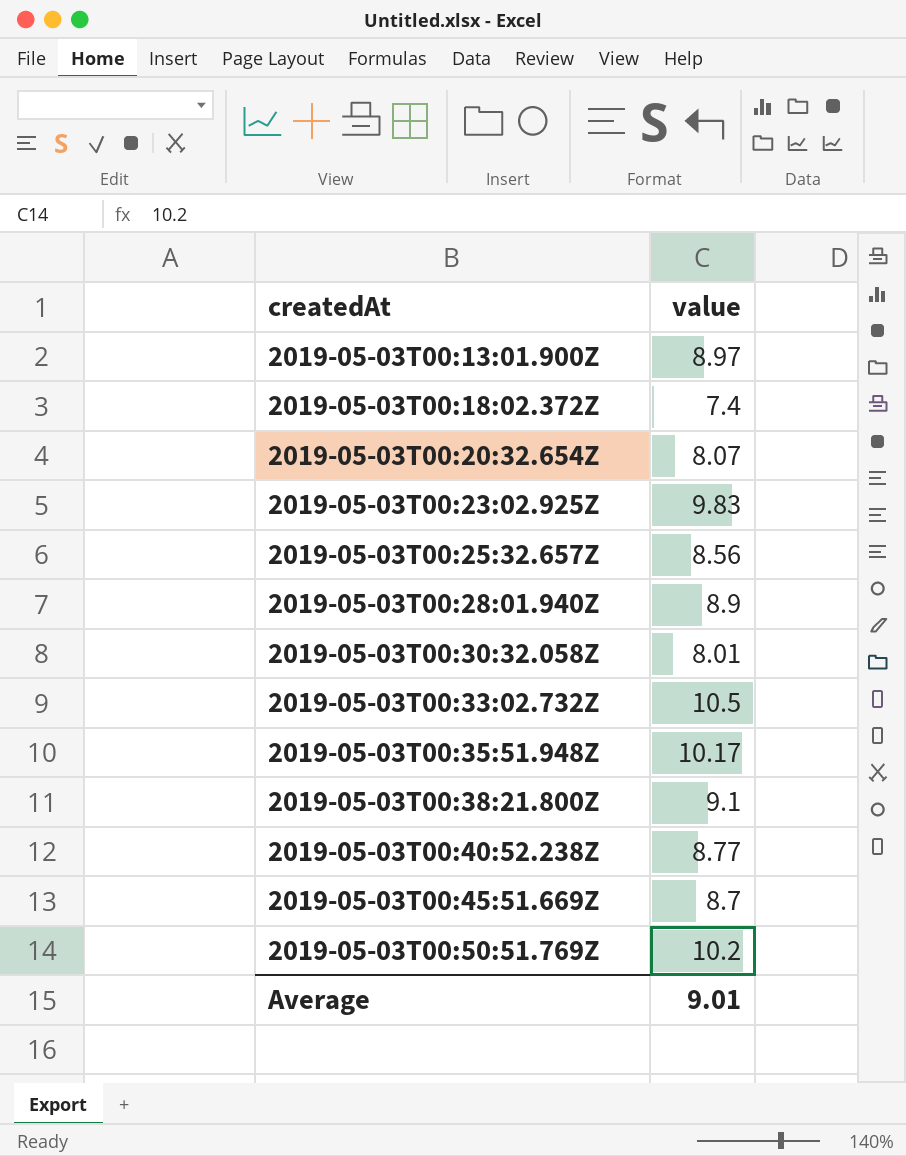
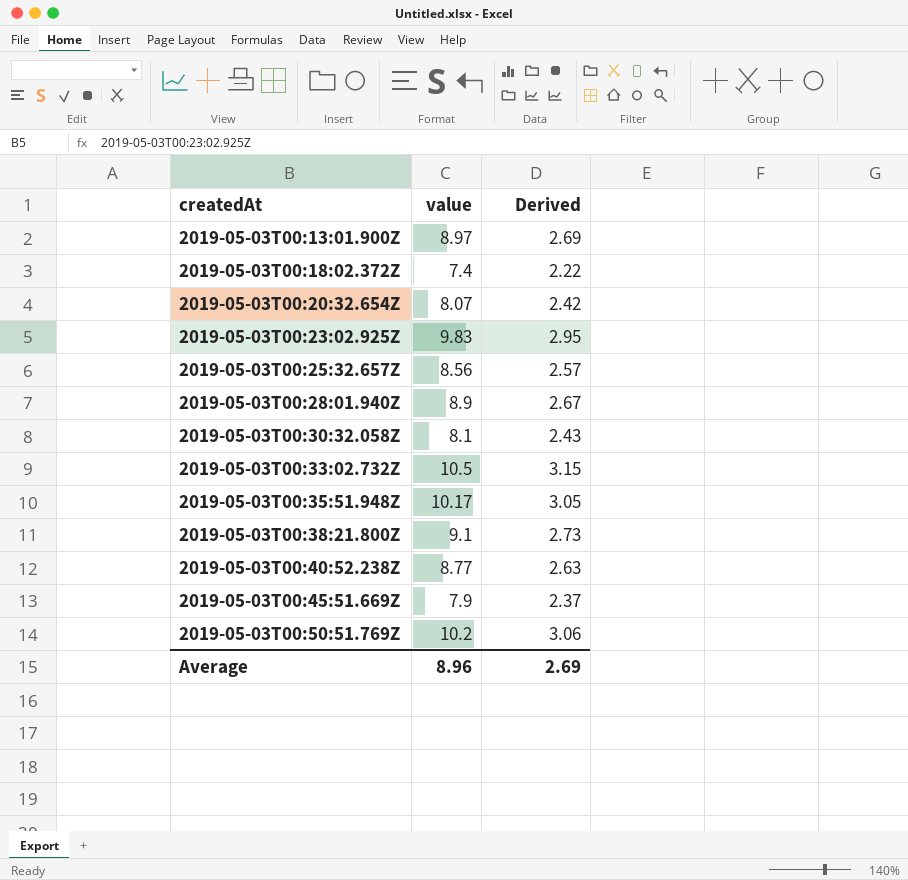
column Derived | formula: none -> [value] * 0.3
2019-05-03T00:30:32.058Z | value: 8.01 -> 8.1
2019-05-03T00:45:51.669Z | value: 8.7 -> 7.9
Average | value: 9.01 -> 8.96

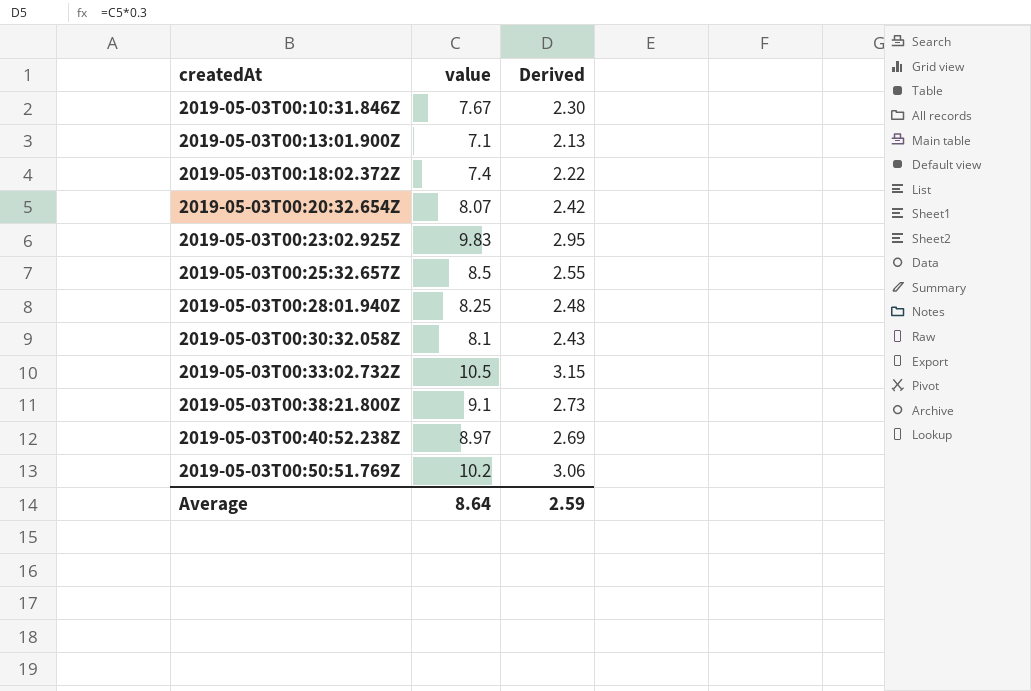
row 2019-05-03T00:35:51.948Z: 10.17 | 3.05 -> none
row 2019-05-03T00:45:51.669Z: 7.9 | 2.37 -> none
row 2019-05-03T00:10:31.846Z: none -> 7.67 | 2.30
2019-05-03T00:13:01.900Z | value: 8.97 -> 7.1
2019-05-03T00:13:01.900Z | Derived: 2.69 -> 2.13
2019-05-03T00:25:32.657Z | value: 8.56 -> 8.5
2019-05-03T00:25:32.657Z | Derived: 2.57 -> 2.55
2019-05-03T00:28:01.940Z | value: 8.9 -> 8.25
2019-05-03T00:28:01.940Z | Derived: 2.67 -> 2.48
2019-05-03T00:40:52.238Z | value: 8.77 -> 8.97
2019-05-03T00:40:52.238Z | Derived: 2.63 -> 2.69
Average | value: 8.96 -> 8.64
Average | Derived: 2.69 -> 2.59

